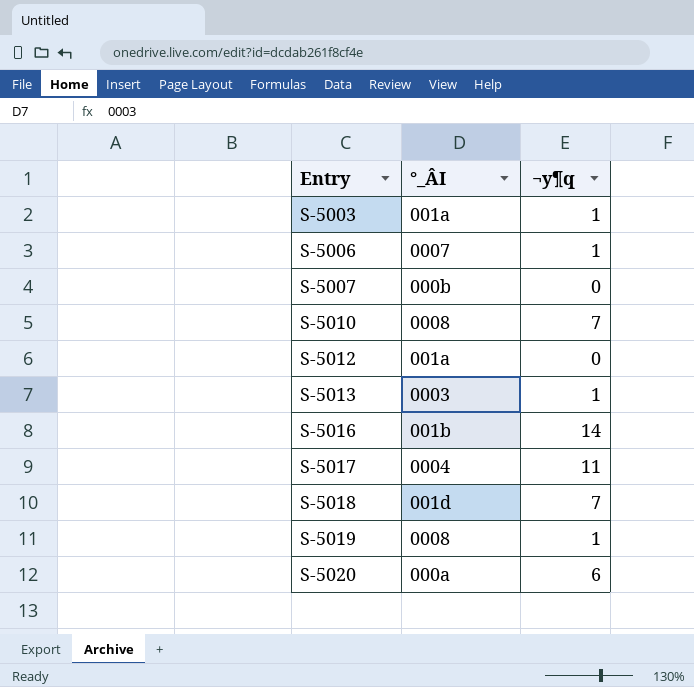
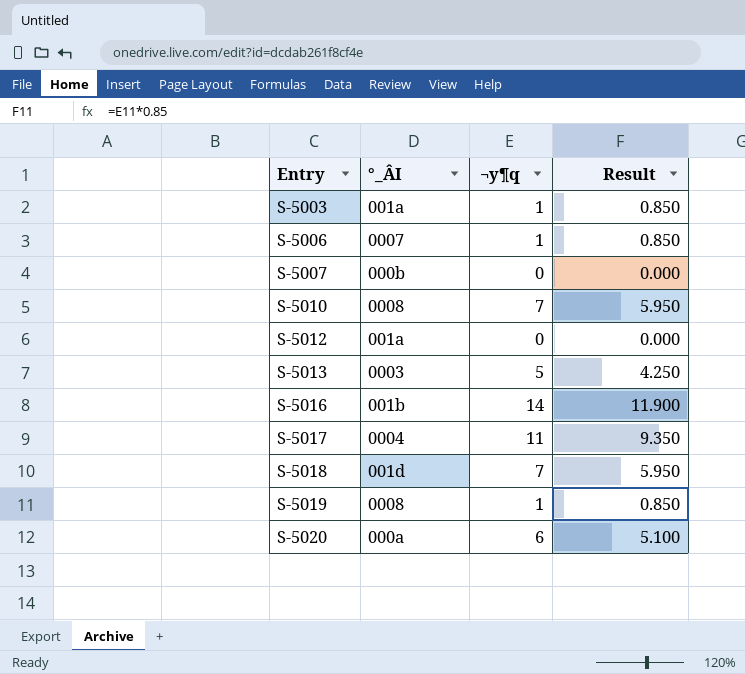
column Result | formula: none -> [¬y¶q] * 0.85
S-5013 | ¬y¶q: 1 -> 5

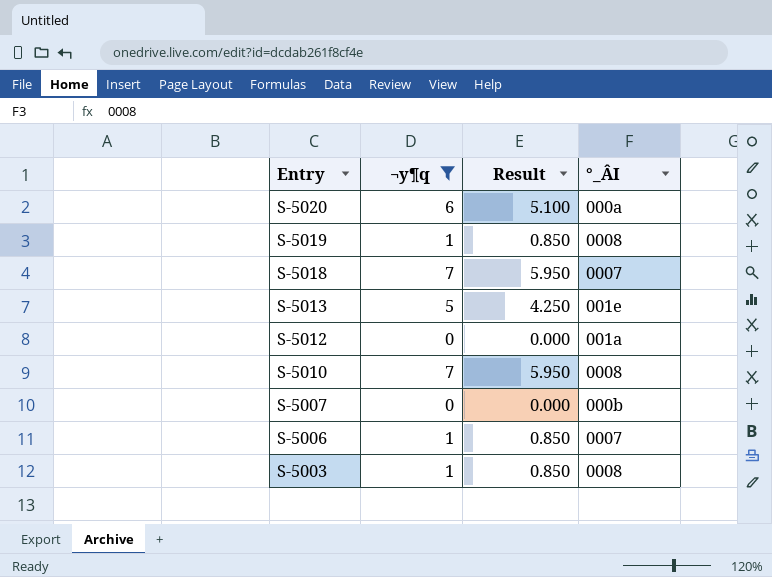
filter: none -> ¬y¶q <= 7
row order: Entry ascending -> Entry descending
column °_ÂI | position: 2 -> 4
S-5018 | °_ÂI: 001d -> 0007
S-5013 | °_ÂI: 0003 -> 001e
S-5003 | °_ÂI: 001a -> 0008

